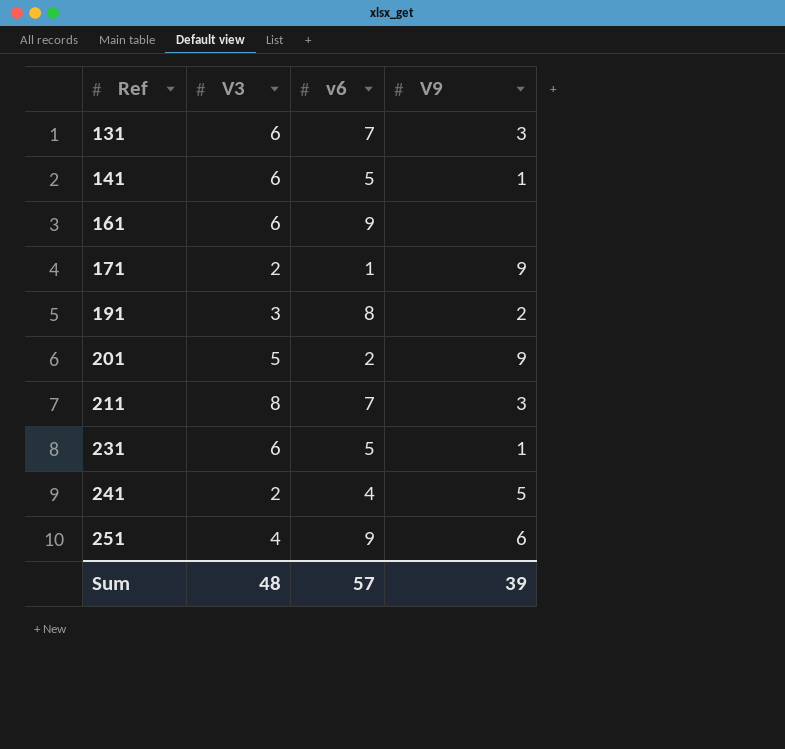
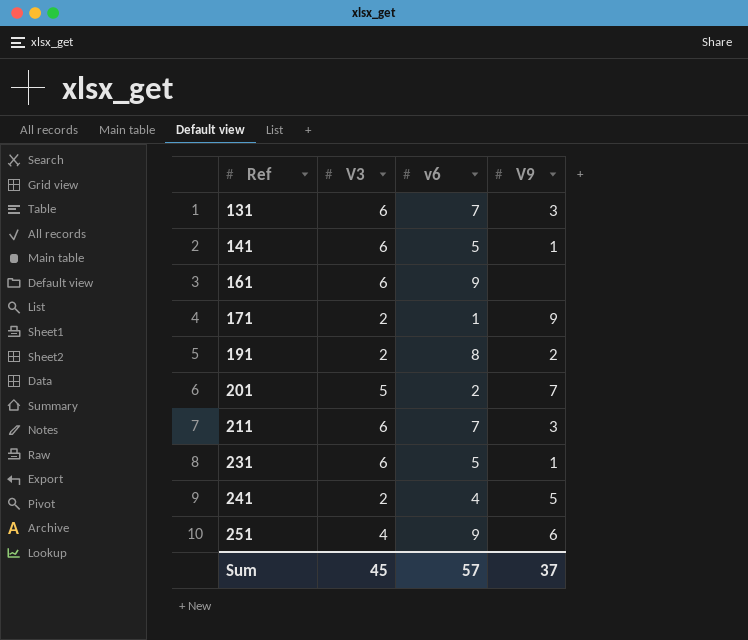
191 | V3: 3 -> 2
201 | V9: 9 -> 7
211 | V3: 8 -> 6
Sum | V3: 48 -> 45
Sum | V9: 39 -> 37

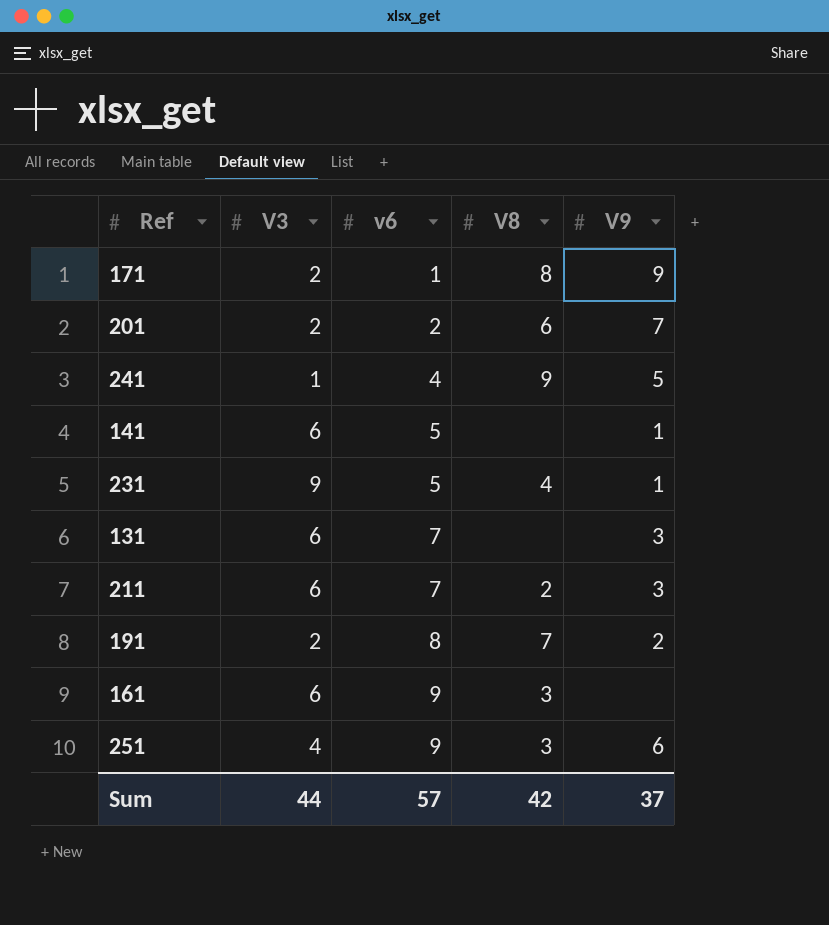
row order: Ref ascending -> v6 ascending
column V8 | position: none -> 4
201 | V3: 5 -> 2
241 | V3: 2 -> 1
231 | V3: 6 -> 9
Sum | V3: 45 -> 44

